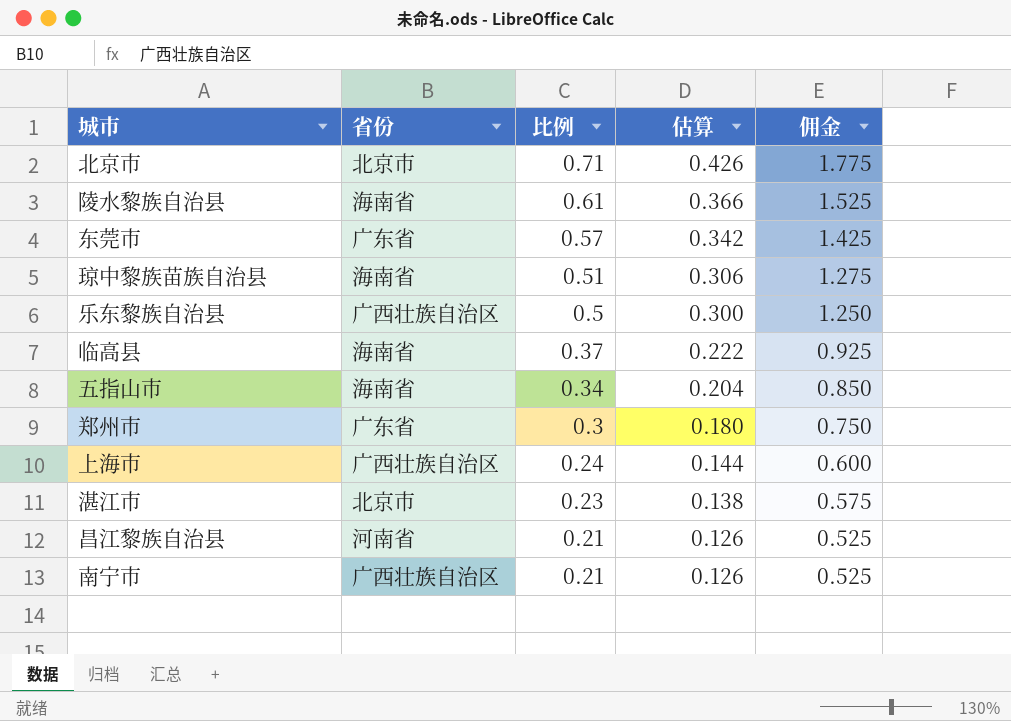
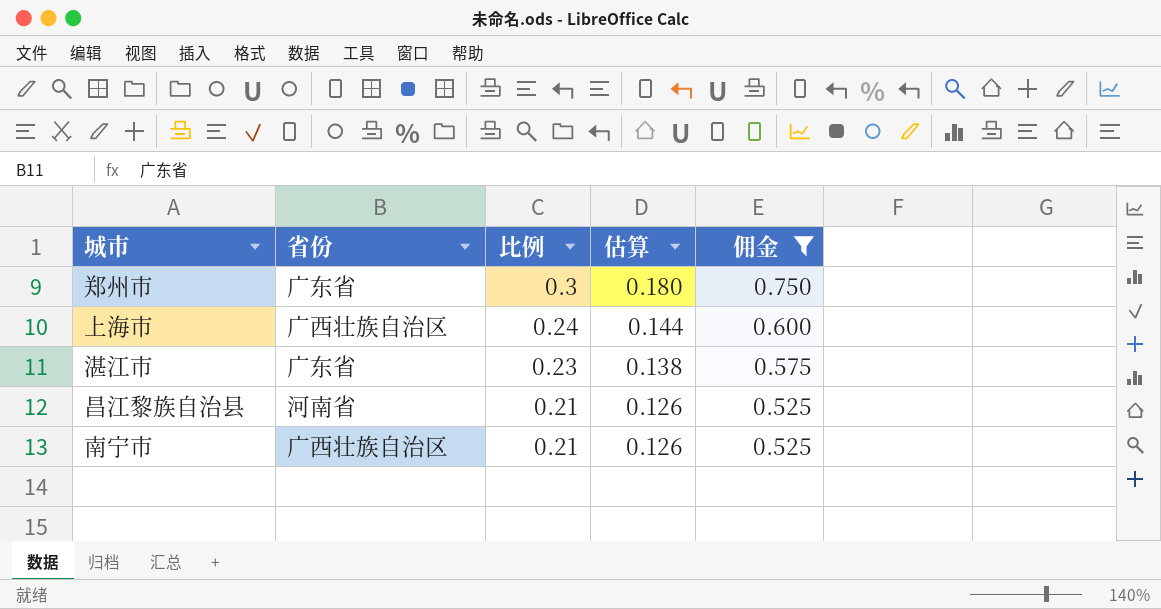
filter: none -> 佣金 <= 0.750
湛江市 | 省份: 北京市 -> 广东省

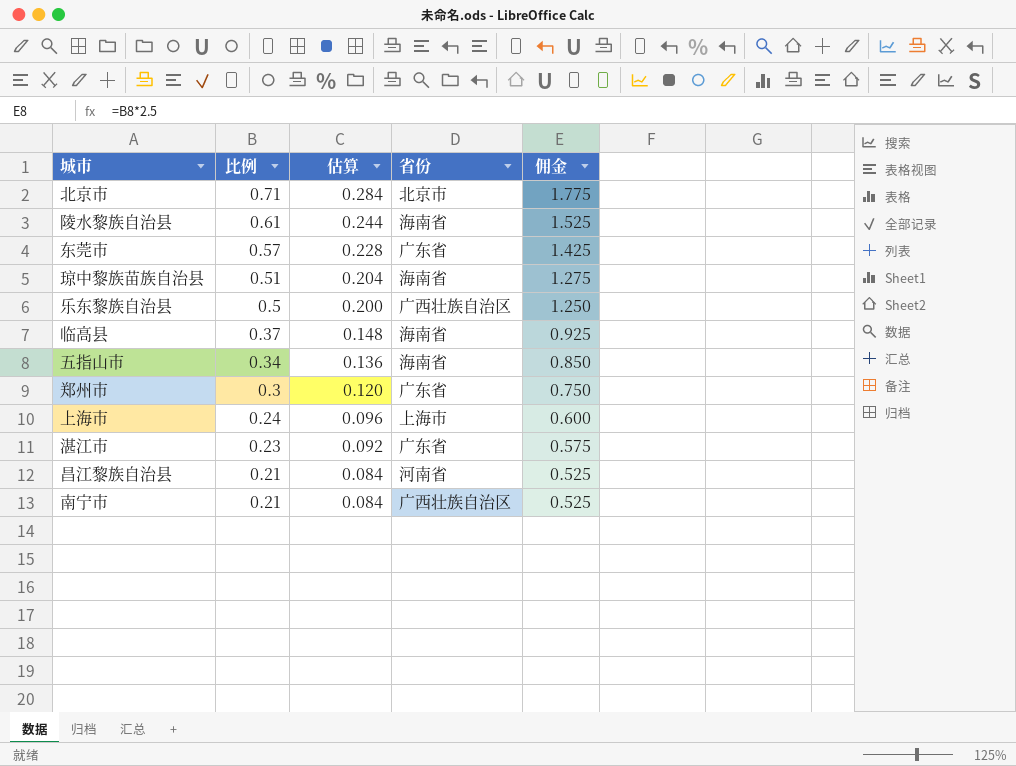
filter: 佣金 <= 0.750 -> none
column 估算 | formula: [比例] * 0.6 -> [比例] * 0.4
column 省份 | position: 2 -> 4
上海市 | 省份: 广西壮族自治区 -> 上海市

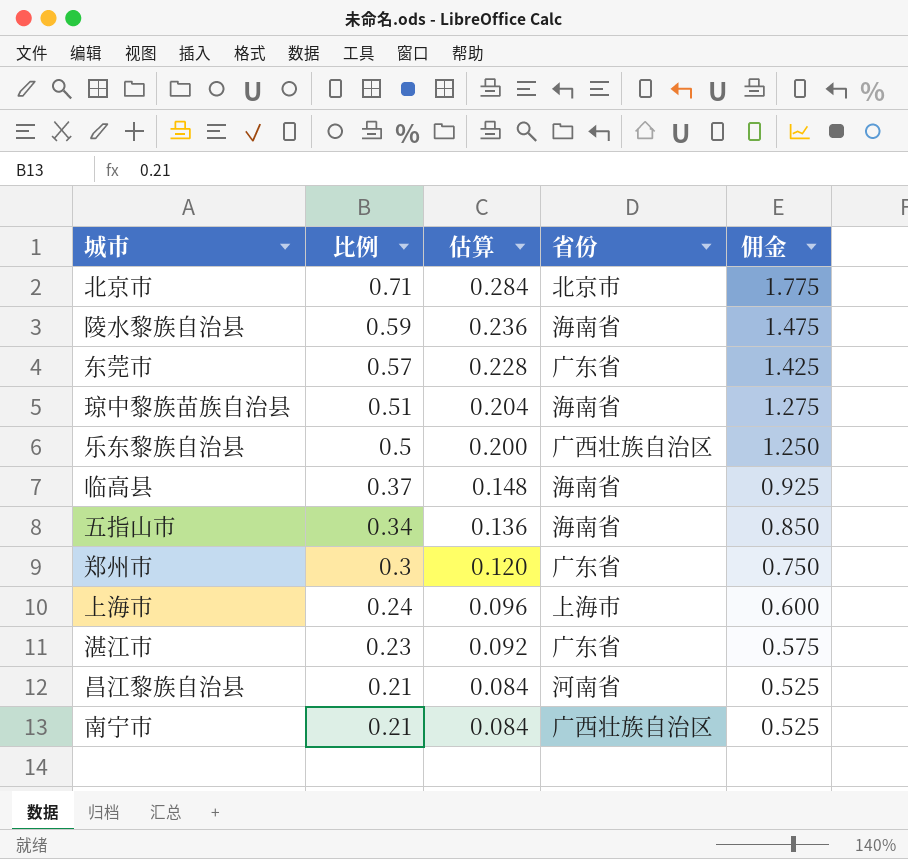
陵水黎族自治县 | 比例: 0.61 -> 0.59
陵水黎族自治县 | 估算: 0.244 -> 0.236
陵水黎族自治县 | 佣金: 1.525 -> 1.475

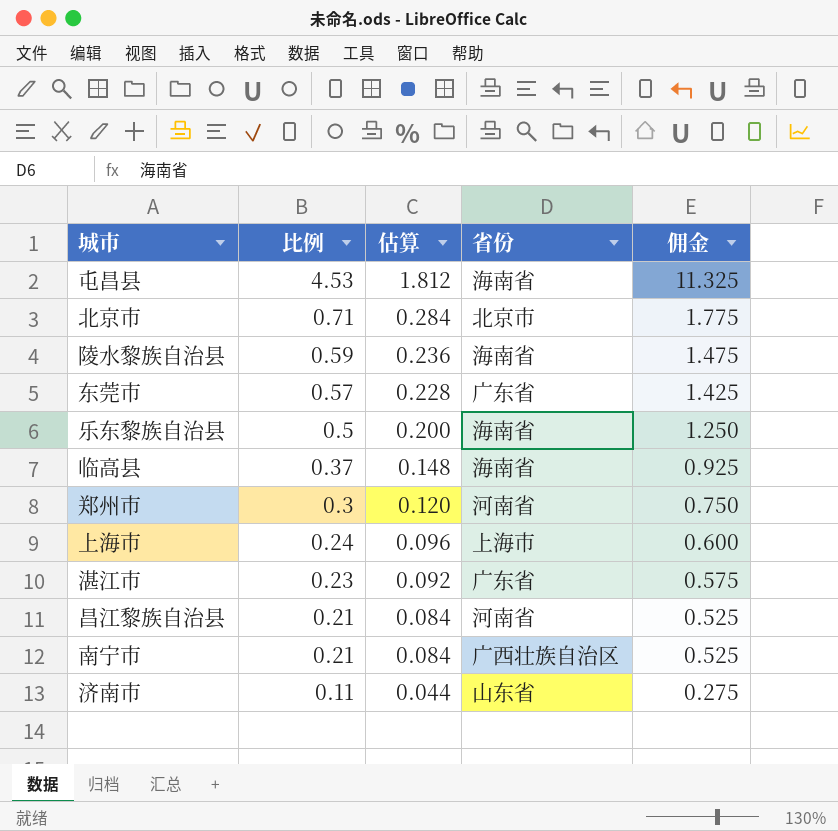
row 琼中黎族苗族自治县: 0.51 | 0.204 | 海南省 | 1.275 -> none
row 五指山市: 0.34 | 0.136 | 海南省 | 0.850 -> none
row 屯昌县: none -> 4.53 | 1.812 | 海南省 | 11.325
乐东黎族自治县 | 省份: 广西壮族自治区 -> 海南省
郑州市 | 省份: 广东省 -> 河南省
row 济南市: none -> 0.11 | 0.044 | 山东省 | 0.275

